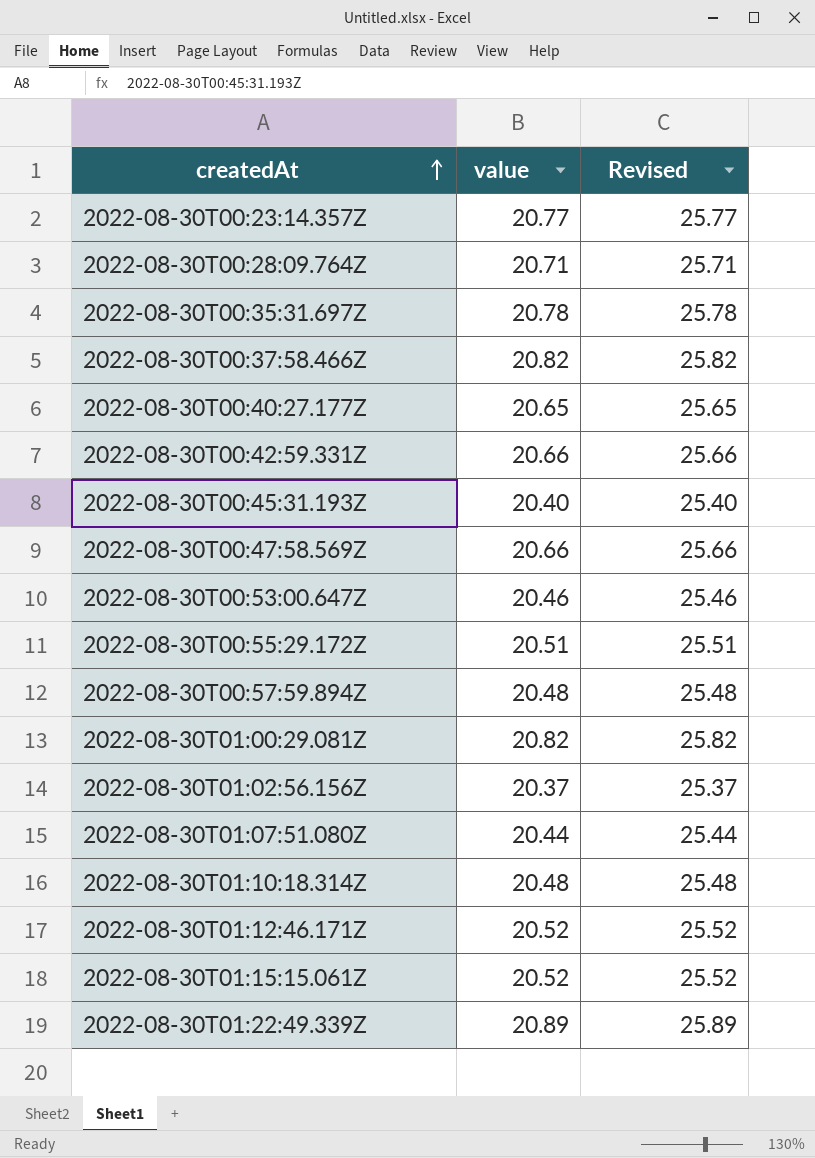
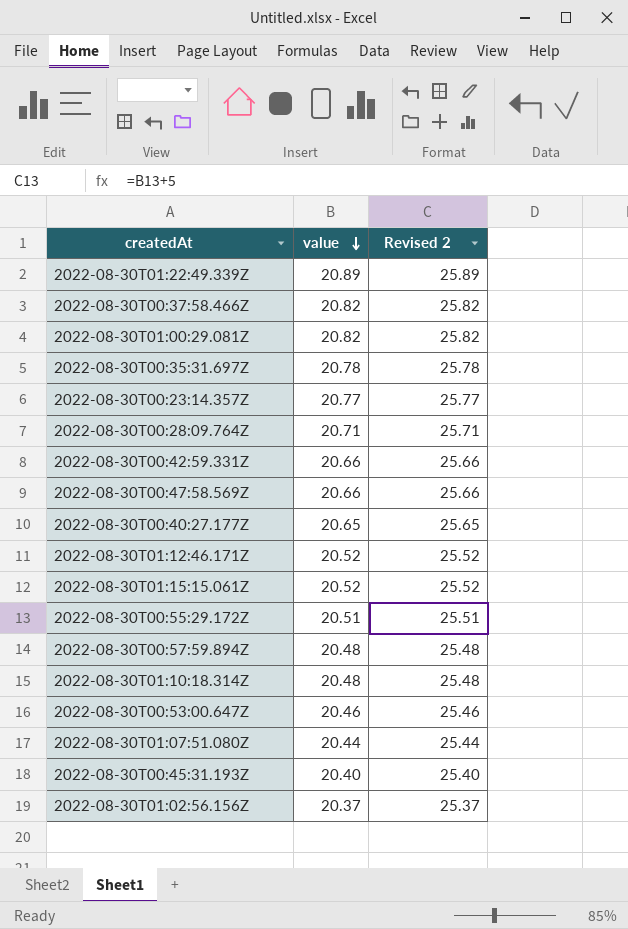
row order: createdAt ascending -> value descending
column name: Revised -> Revised 2

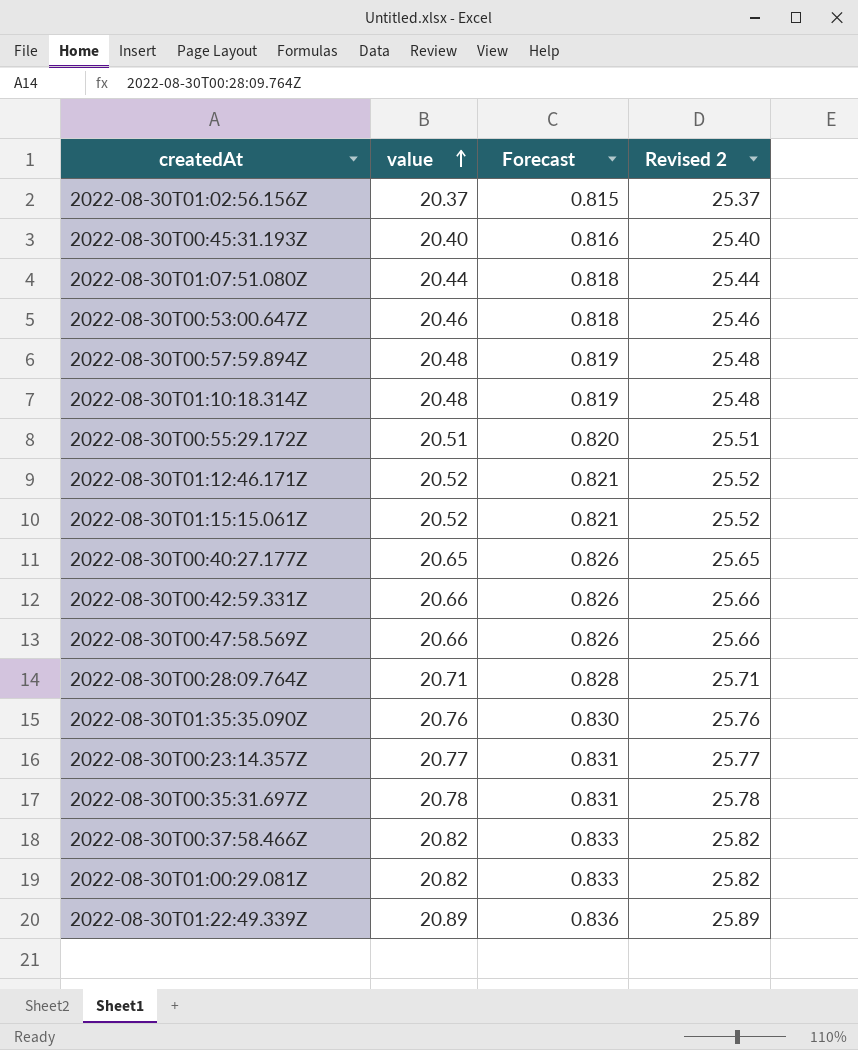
row order: value descending -> value ascending
column Forecast | formula: none -> [value] * 0.04
row 2022-08-30T01:35:35.090Z: none -> 20.76 | 0.830 | 25.76

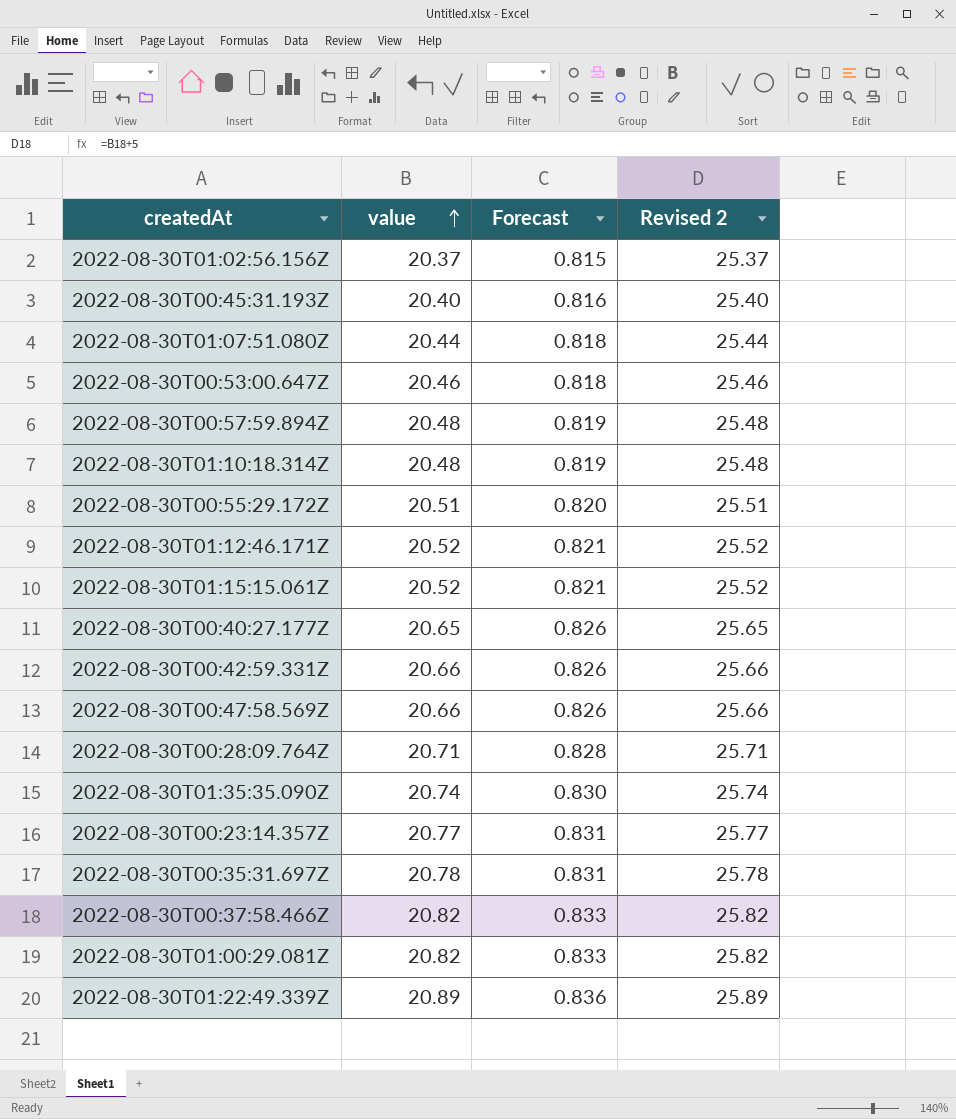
2022-08-30T01:35:35.090Z | value: 20.76 -> 20.74
2022-08-30T01:35:35.090Z | Revised 2: 25.76 -> 25.74

